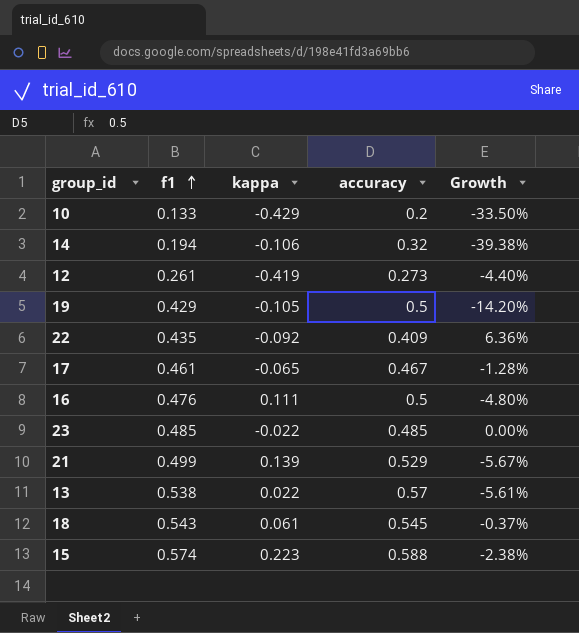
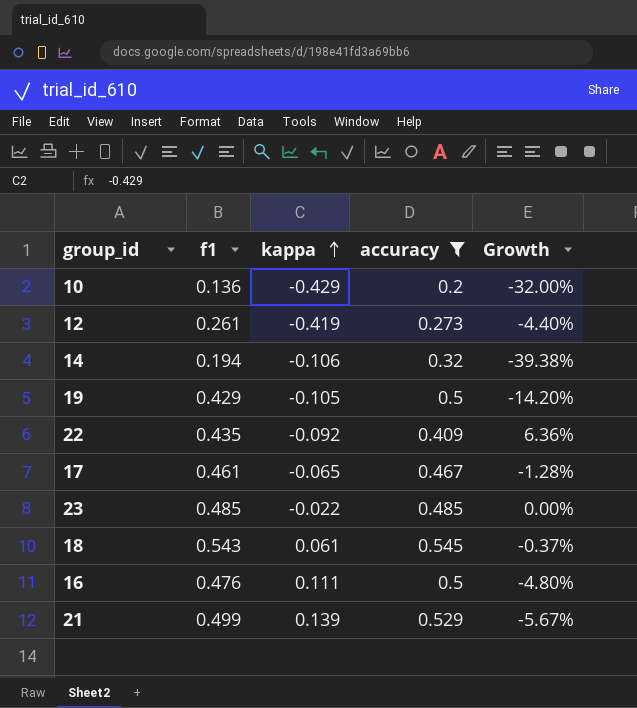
filter: none -> accuracy <= 0.545
row order: f1 ascending -> kappa ascending
10 | f1: 0.133 -> 0.136
10 | Growth: -33.50% -> -32.00%

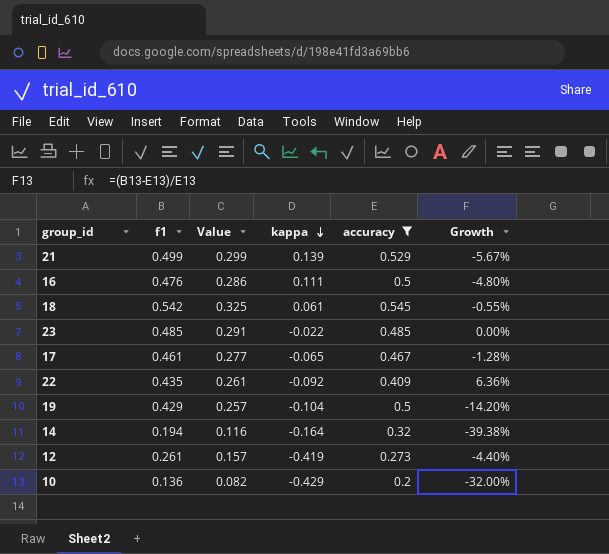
row order: kappa ascending -> kappa descending
column Value | formula: none -> [f1] * 0.6
18 | f1: 0.543 -> 0.542
18 | Growth: -0.37% -> -0.55%
19 | kappa: -0.105 -> -0.104
14 | kappa: -0.106 -> -0.164

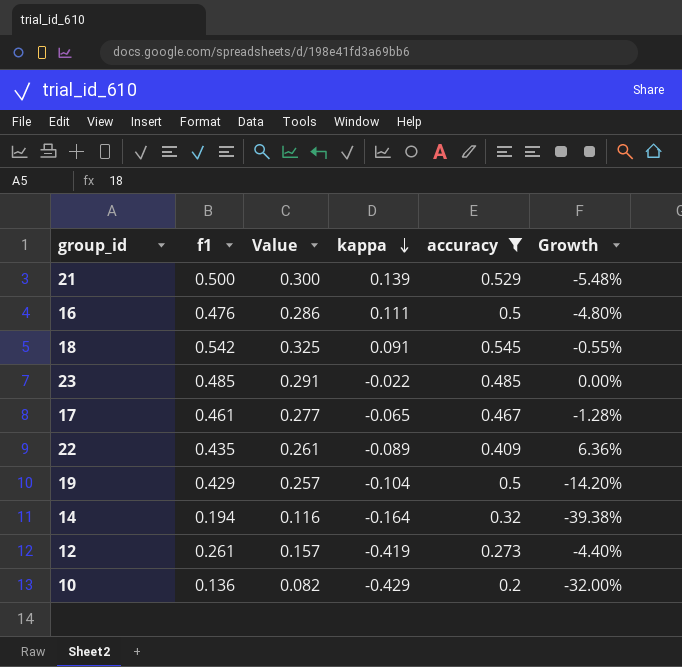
21 | f1: 0.499 -> 0.500
21 | Value: 0.299 -> 0.300
21 | Growth: -5.67% -> -5.48%
18 | kappa: 0.061 -> 0.091
22 | kappa: -0.092 -> -0.089

